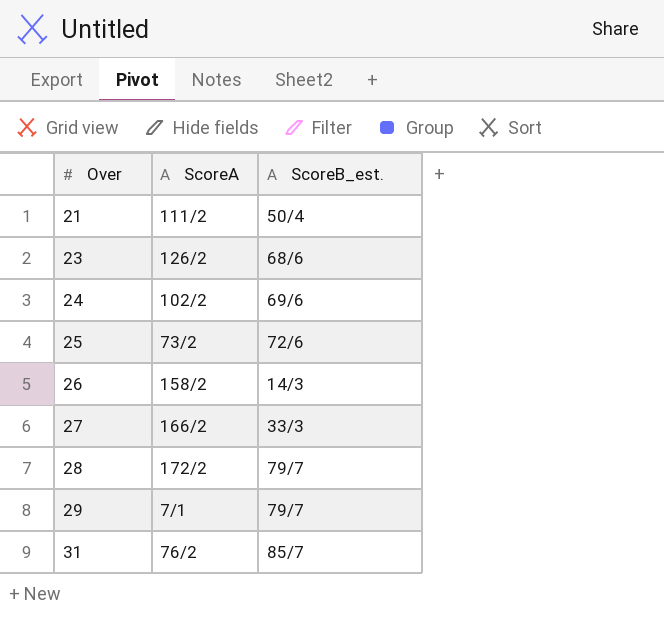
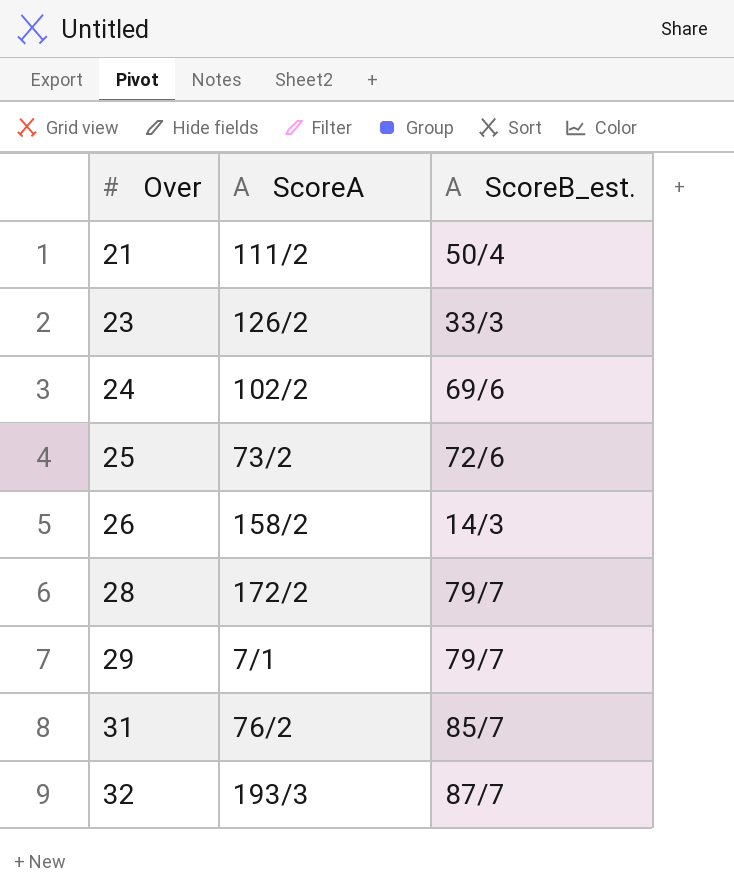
row 27: 166/2 | 33/3 -> none
23 | ScoreB_est.: 68/6 -> 33/3
row 32: none -> 193/3 | 87/7

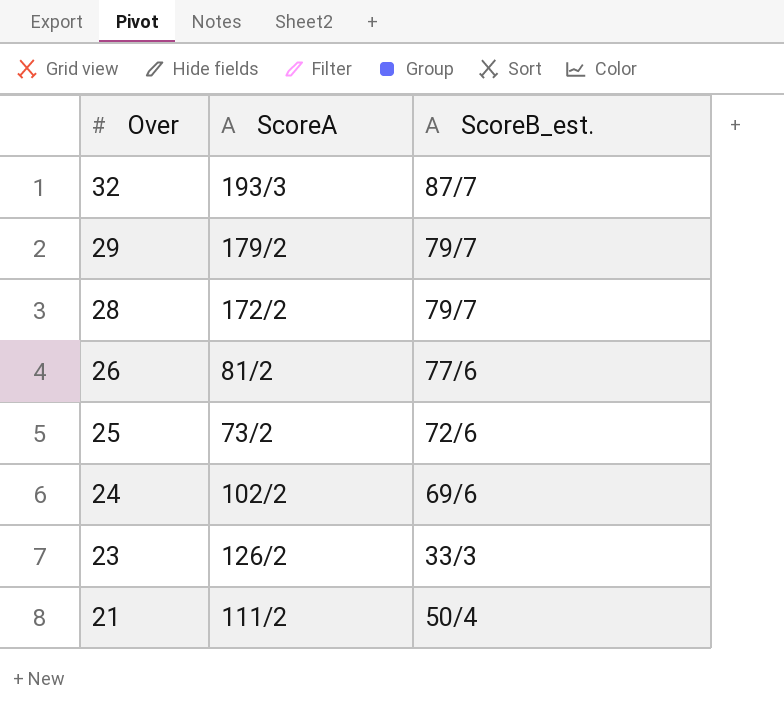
row order: Over ascending -> Over descending
row 31: 76/2 | 85/7 -> none
29 | ScoreA: 7/1 -> 179/2
26 | ScoreA: 158/2 -> 81/2
26 | ScoreB_est.: 14/3 -> 77/6

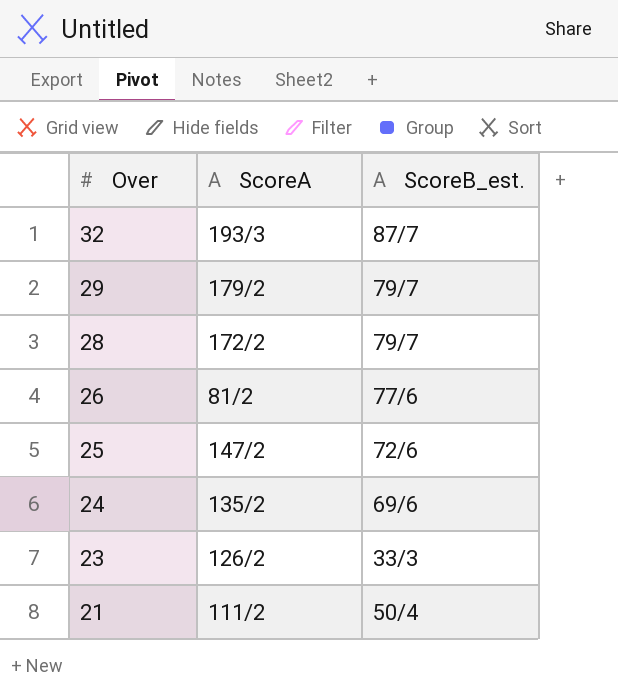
25 | ScoreA: 73/2 -> 147/2
24 | ScoreA: 102/2 -> 135/2

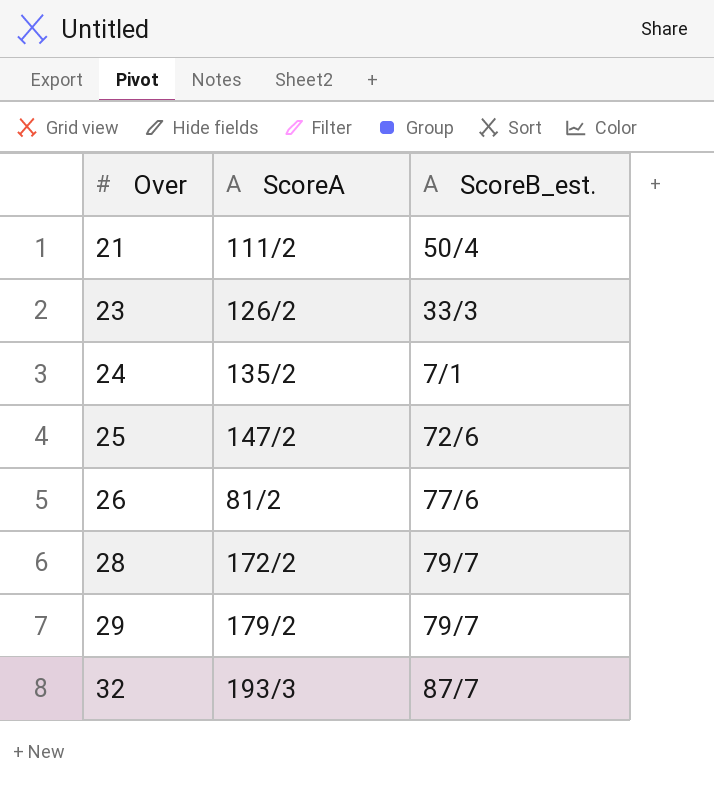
row order: Over descending -> Over ascending
24 | ScoreB_est.: 69/6 -> 7/1

